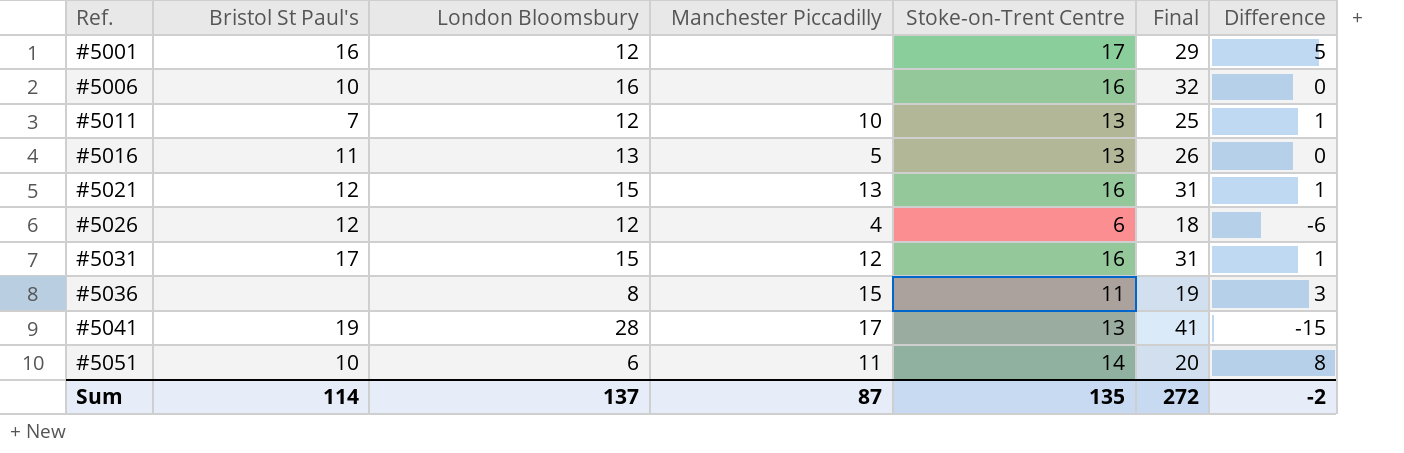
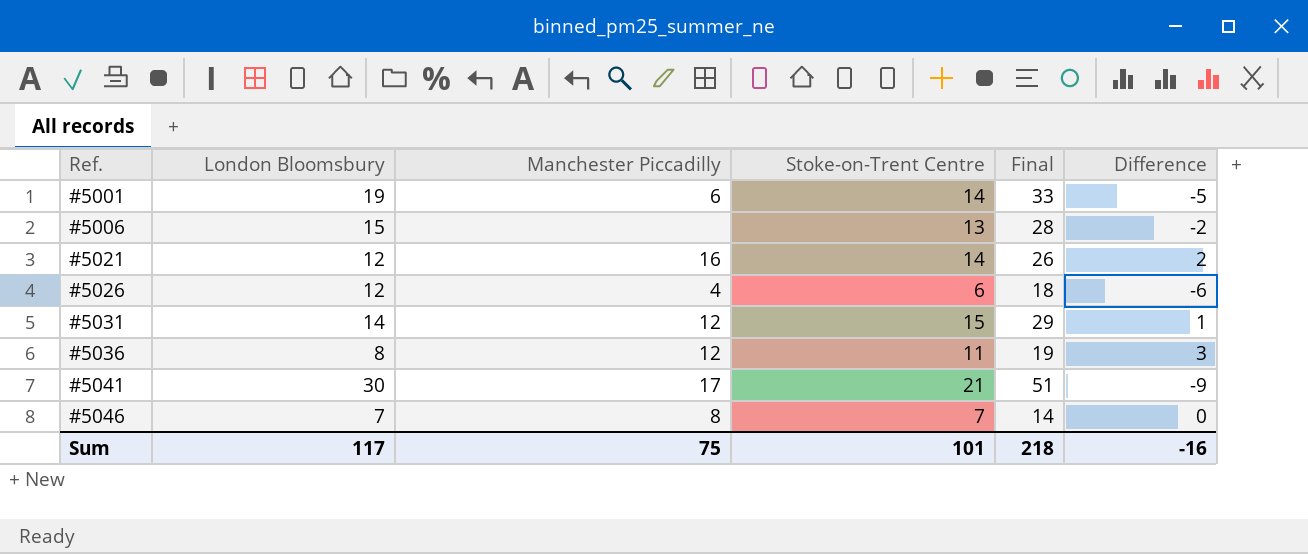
column Bristol St Paul's | position: 2 -> none
row #5011: 7 | 12 | 10 | 13 | 25 | 1 -> none
row #5016: 11 | 13 | 5 | 13 | 26 | 0 -> none
row #5051: 10 | 6 | 11 | 14 | 20 | 8 -> none
#5001 | London Bloomsbury: 12 -> 19
#5001 | Manchester Piccadilly: none -> 6
#5001 | Stoke-on-Trent Centre: 17 -> 14
#5001 | Final: 29 -> 33
#5001 | Difference: 5 -> -5
#5006 | London Bloomsbury: 16 -> 15
#5006 | Stoke-on-Trent Centre: 16 -> 13
#5006 | Final: 32 -> 28
#5006 | Difference: 0 -> -2
#5021 | London Bloomsbury: 15 -> 12
#5021 | Manchester Piccadilly: 13 -> 16
#5021 | Stoke-on-Trent Centre: 16 -> 14
#5021 | Final: 31 -> 26
#5021 | Difference: 1 -> 2
#5031 | London Bloomsbury: 15 -> 14
#5031 | Stoke-on-Trent Centre: 16 -> 15
#5031 | Final: 31 -> 29
#5036 | Manchester Piccadilly: 15 -> 12
#5041 | London Bloomsbury: 28 -> 30
#5041 | Stoke-on-Trent Centre: 13 -> 21
#5041 | Final: 41 -> 51
#5041 | Difference: -15 -> -9
row #5046: none -> 7 | 8 | 7 | 14 | 0
Sum | London Bloomsbury: 137 -> 117
Sum | Manchester Piccadilly: 87 -> 75
Sum | Stoke-on-Trent Centre: 135 -> 101
Sum | Final: 272 -> 218
Sum | Difference: -2 -> -16

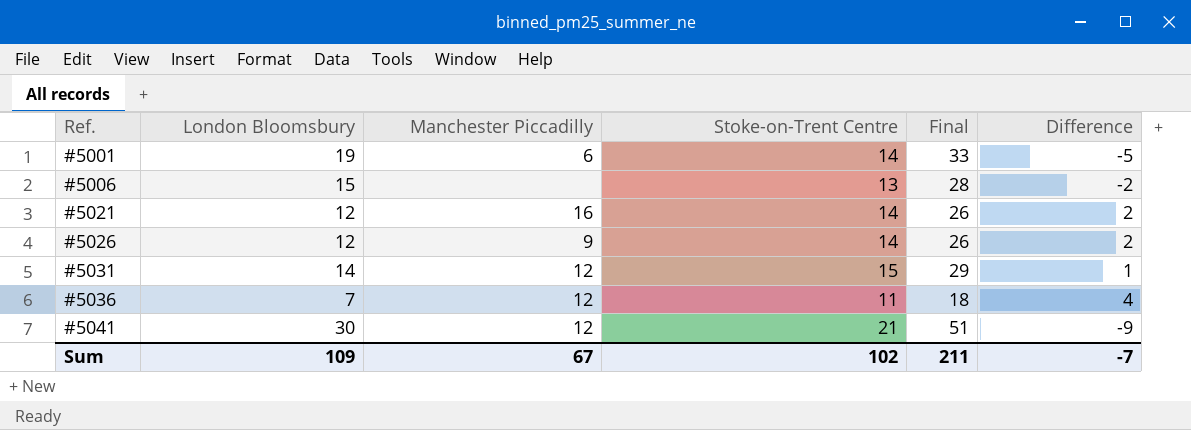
row #5046: 7 | 8 | 7 | 14 | 0 -> none
#5026 | Manchester Piccadilly: 4 -> 9
#5026 | Stoke-on-Trent Centre: 6 -> 14
#5026 | Final: 18 -> 26
#5026 | Difference: -6 -> 2
#5036 | London Bloomsbury: 8 -> 7
#5036 | Final: 19 -> 18
#5036 | Difference: 3 -> 4
#5041 | Manchester Piccadilly: 17 -> 12
Sum | London Bloomsbury: 117 -> 109
Sum | Manchester Piccadilly: 75 -> 67
Sum | Stoke-on-Trent Centre: 101 -> 102
Sum | Final: 218 -> 211
Sum | Difference: -16 -> -7

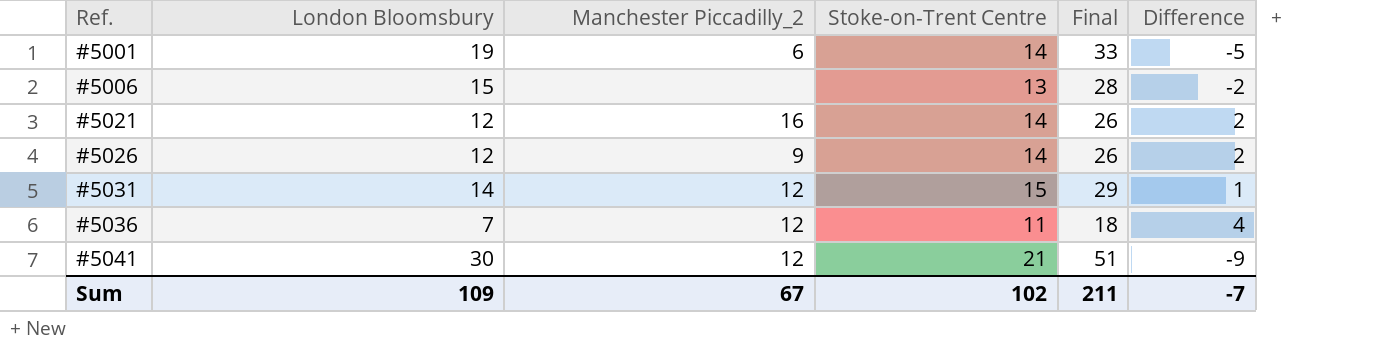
column name: Manchester Piccadilly -> Manchester Piccadilly_2

